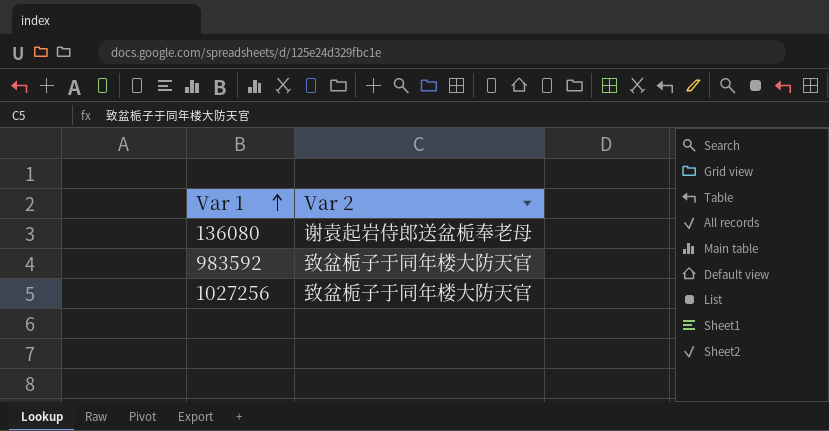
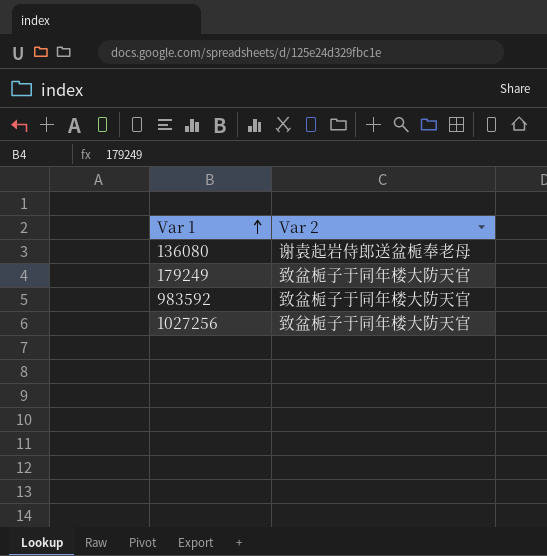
row 179249: none -> 致盆栀子于同年楼大防天官

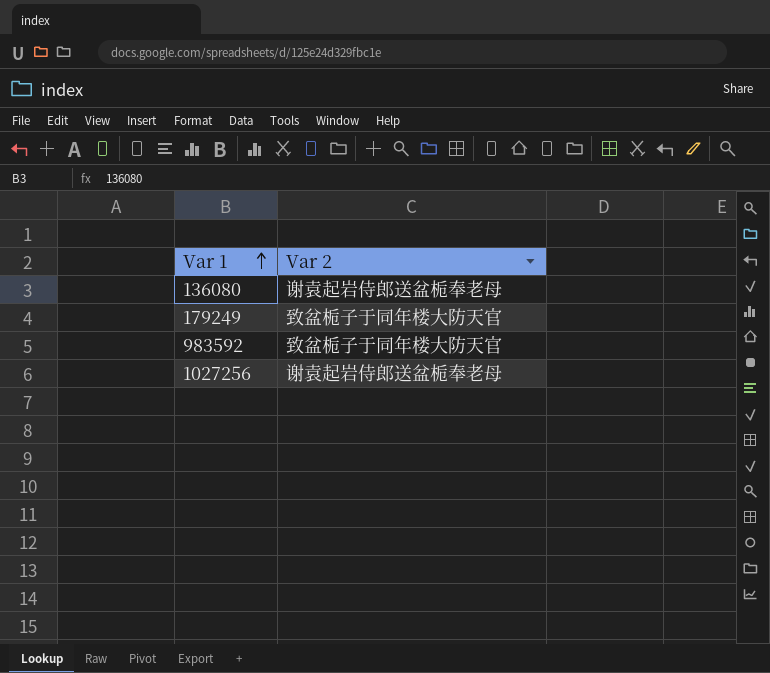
1027256 | Var 2: 致盆栀子于同年楼大防天官 -> 谢袁起岩侍郎送盆栀奉老母

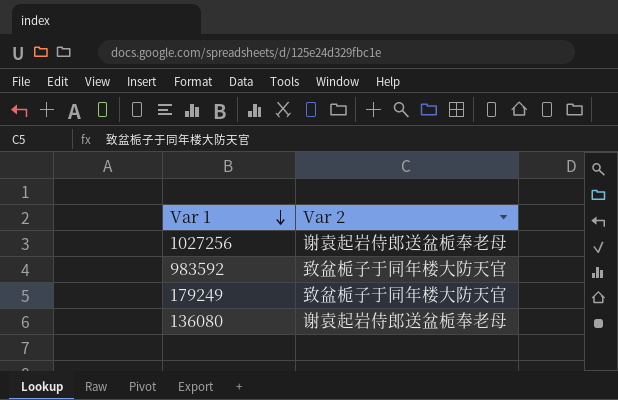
row order: Var 1 ascending -> Var 1 descending

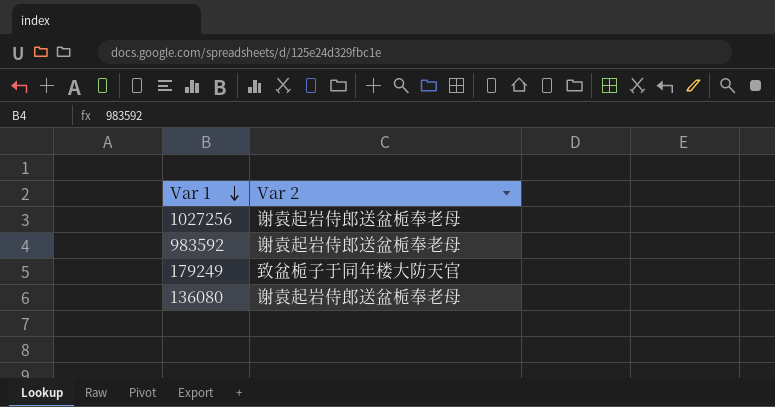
983592 | Var 2: 致盆栀子于同年楼大防天官 -> 谢袁起岩侍郎送盆栀奉老母

